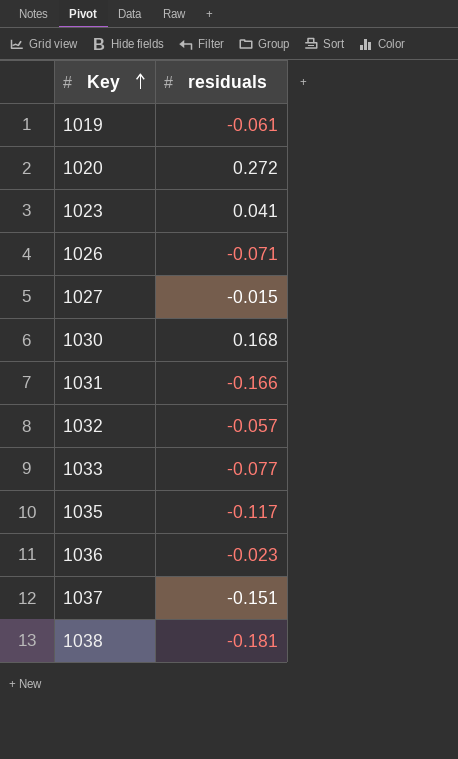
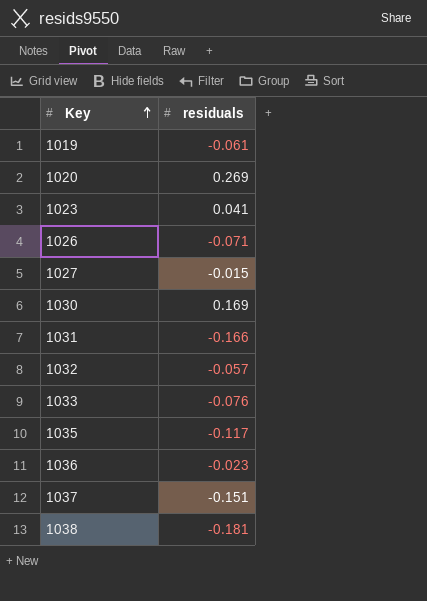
1020 | residuals: 0.272 -> 0.269
1030 | residuals: 0.168 -> 0.169
1033 | residuals: -0.077 -> -0.076

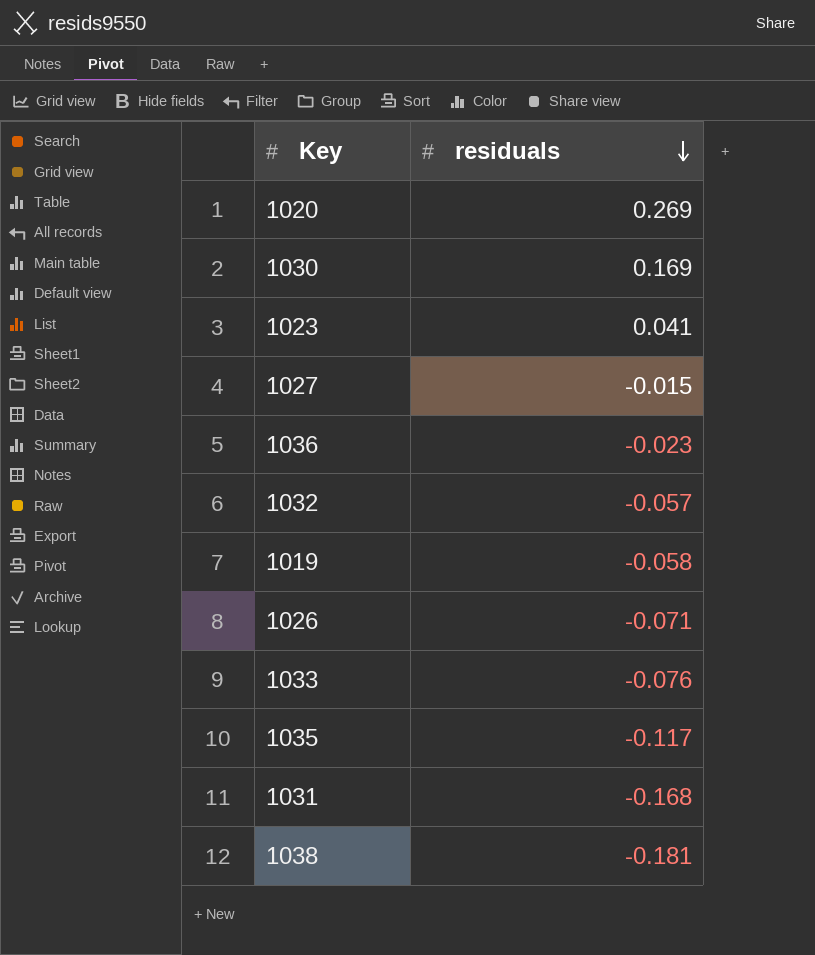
row order: Key ascending -> residuals descending
row 1037: -0.151 -> none
1019 | residuals: -0.061 -> -0.058
1031 | residuals: -0.166 -> -0.168

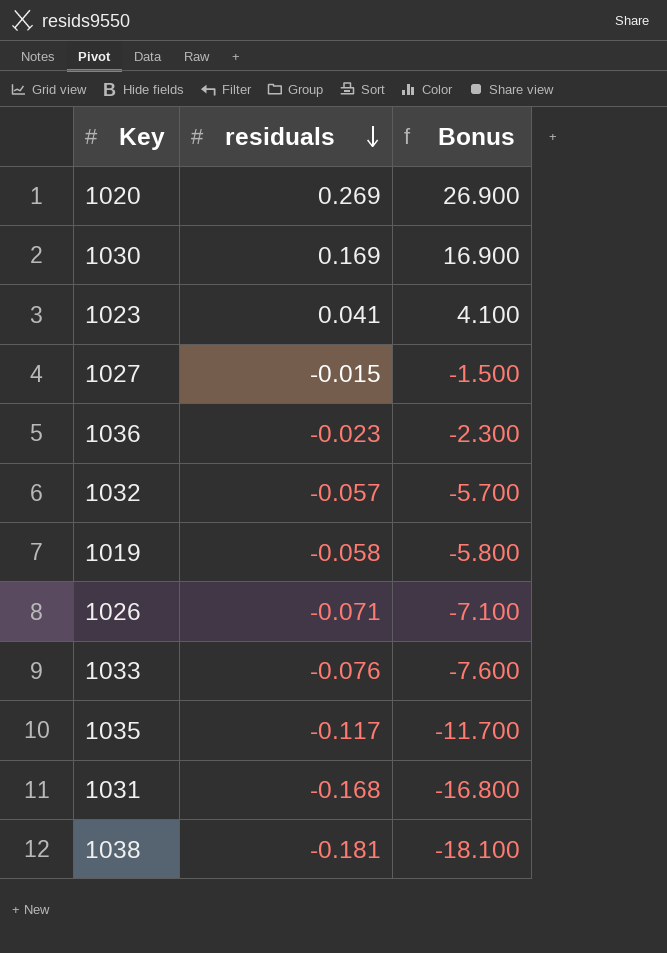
column Bonus | formula: none -> [residuals] * 100

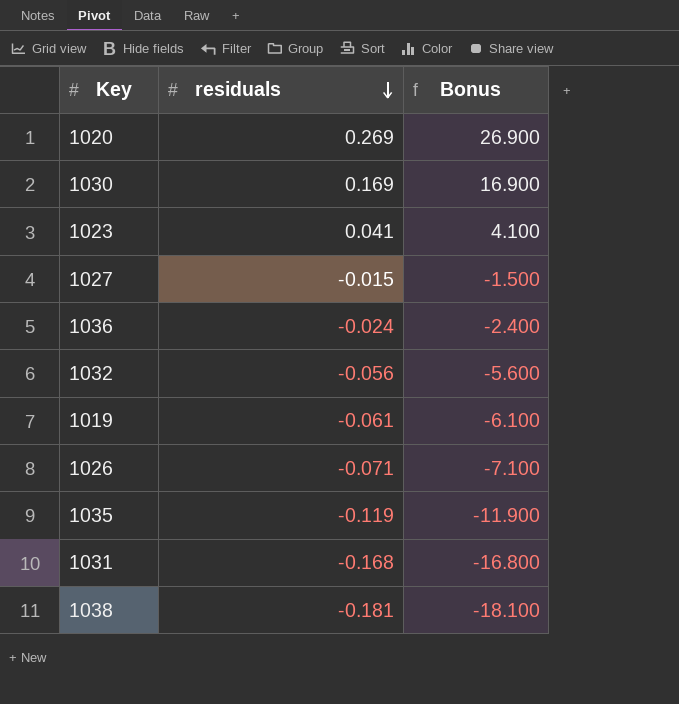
row 1033: -0.076 | -7.600 -> none
1036 | residuals: -0.023 -> -0.024
1036 | Bonus: -2.300 -> -2.400
1032 | residuals: -0.057 -> -0.056
1032 | Bonus: -5.700 -> -5.600
1019 | residuals: -0.058 -> -0.061
1019 | Bonus: -5.800 -> -6.100
1035 | residuals: -0.117 -> -0.119
1035 | Bonus: -11.700 -> -11.900

